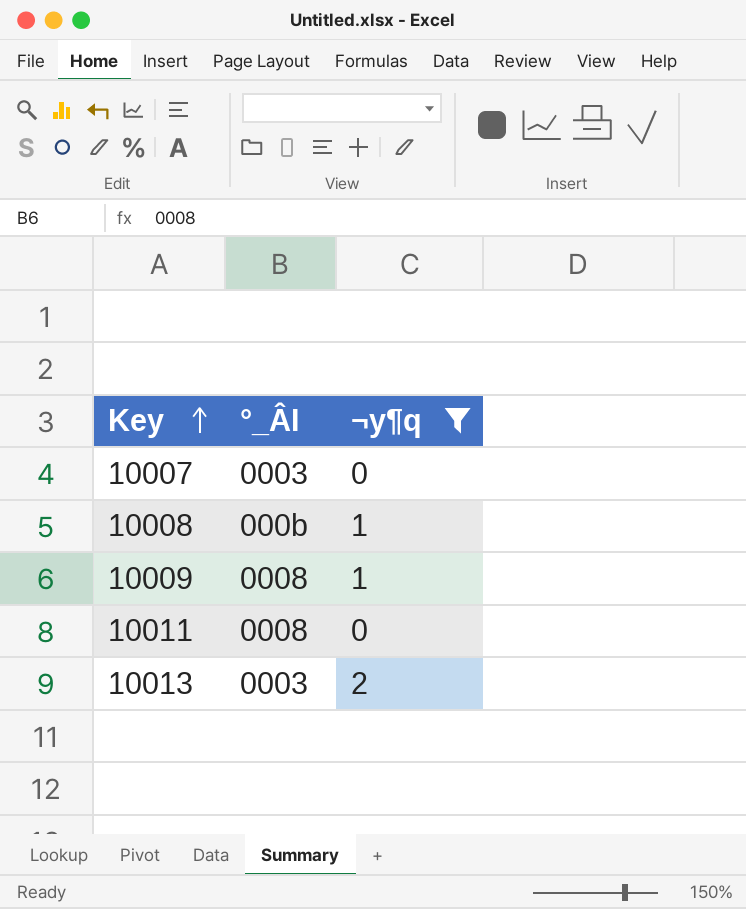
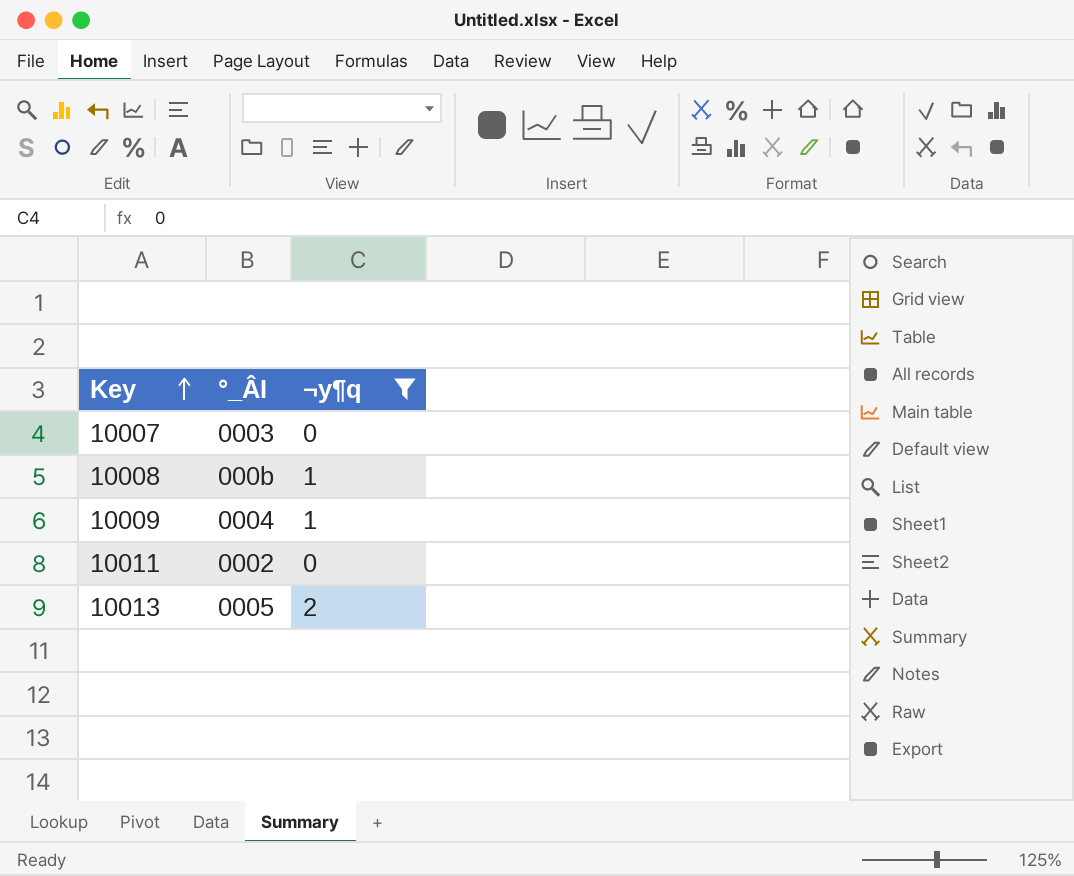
10009 | °_ÂI: 0008 -> 0004
10011 | °_ÂI: 0008 -> 0002
10013 | °_ÂI: 0003 -> 0005

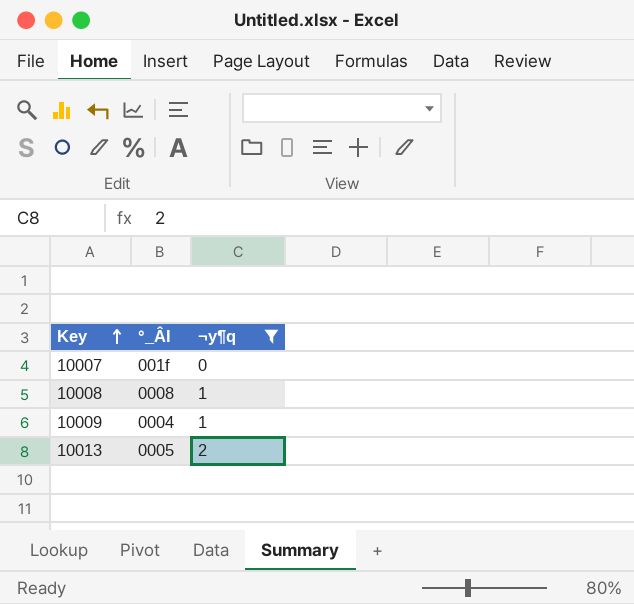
row 10011: 0002 | 0 -> none
10007 | °_ÂI: 0003 -> 001f
10008 | °_ÂI: 000b -> 0008

